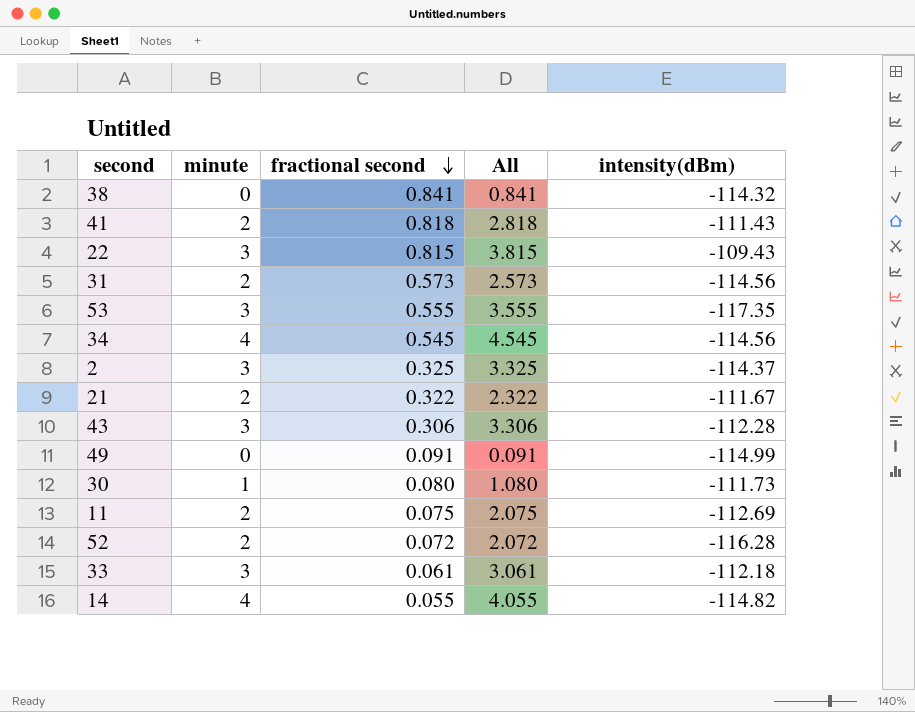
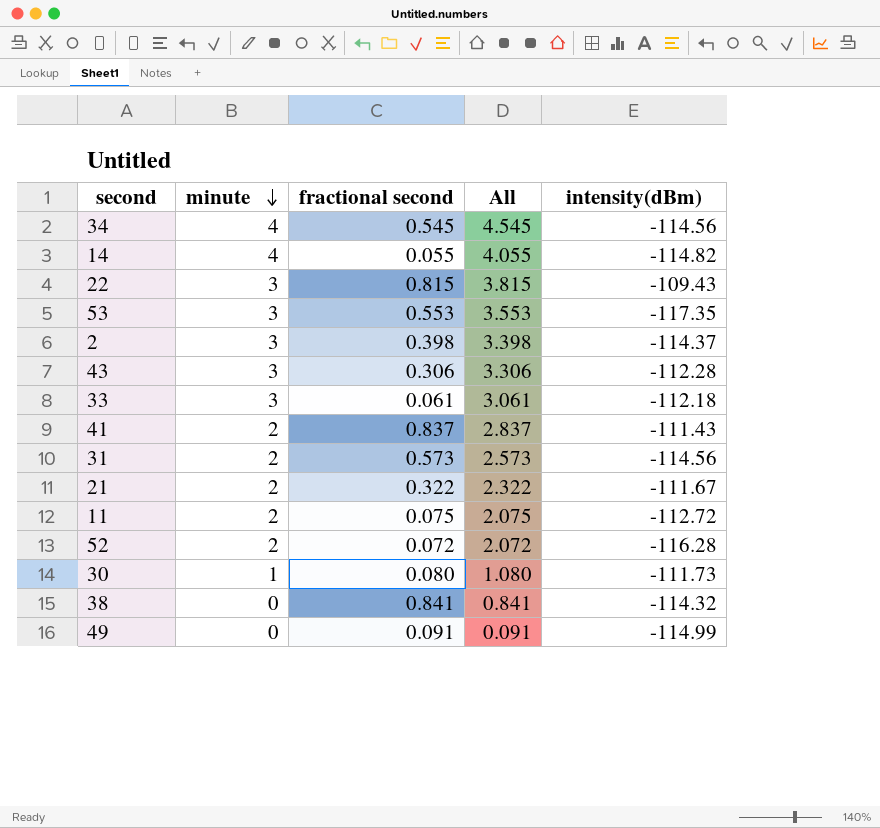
row order: fractional second descending -> minute descending
53 | fractional second: 0.555 -> 0.553
53 | All: 3.555 -> 3.553
2 | fractional second: 0.325 -> 0.398
2 | All: 3.325 -> 3.398
41 | fractional second: 0.818 -> 0.837
41 | All: 2.818 -> 2.837
11 | intensity(dBm): -112.69 -> -112.72

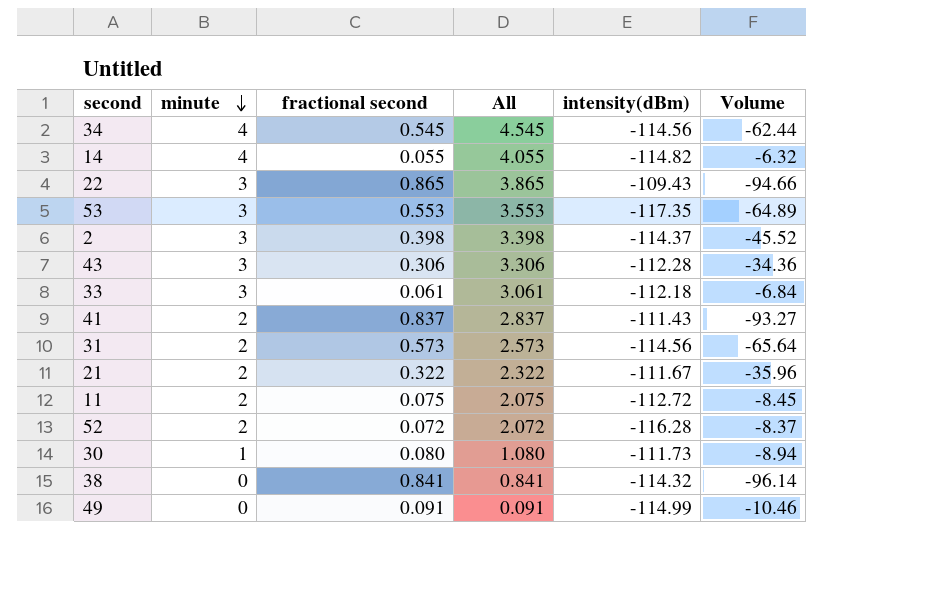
column Volume | formula: none -> [fractional second] * [intensity(dBm)]
22 | fractional second: 0.815 -> 0.865
22 | All: 3.815 -> 3.865

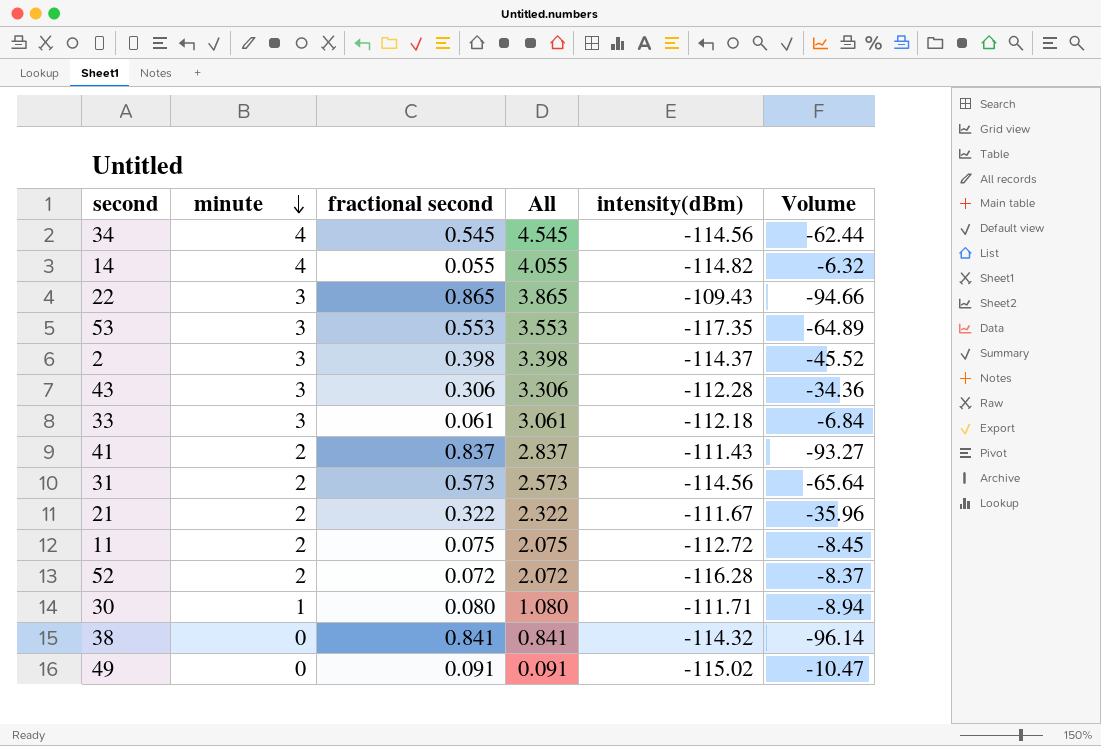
30 | intensity(dBm): -111.73 -> -111.71
49 | intensity(dBm): -114.99 -> -115.02
49 | Volume: -10.46 -> -10.47

